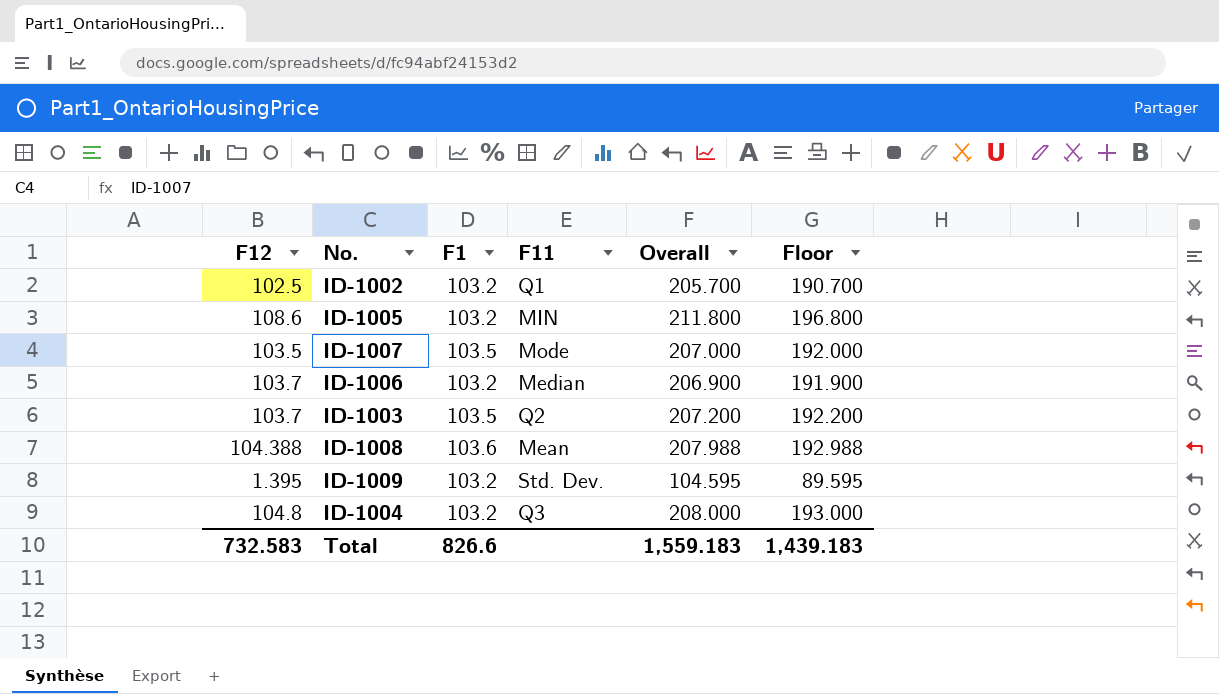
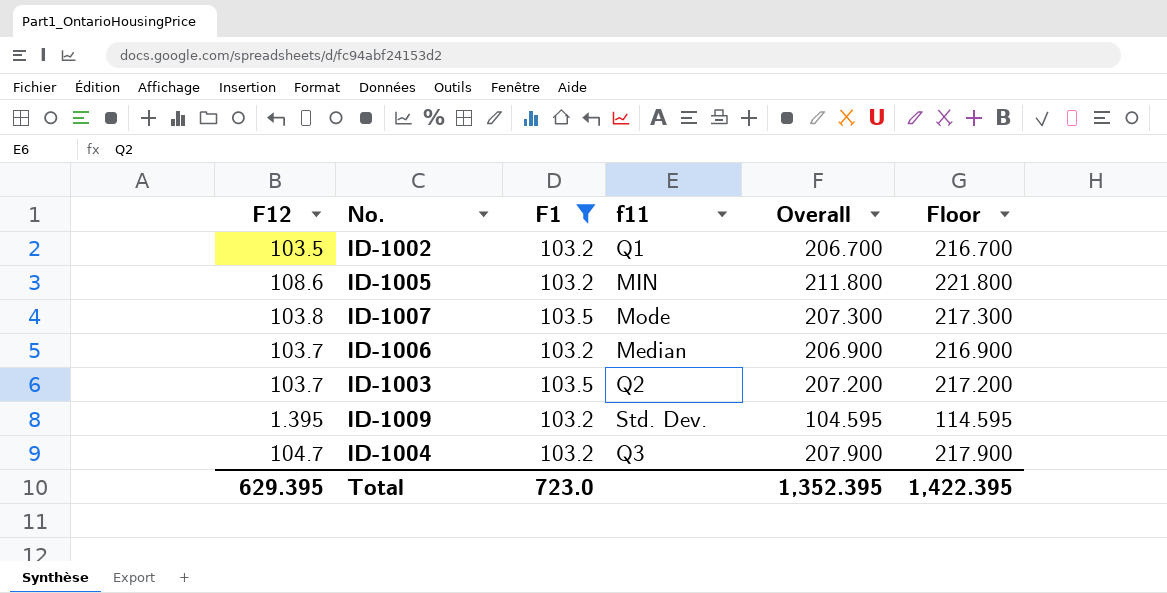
filter: none -> F1 != 103.6
column name: F11 -> f11
column Floor | formula: [Overall] - 15 -> [Overall] + 10
ID-1002 | F12: 102.5 -> 103.5
ID-1002 | Overall: 205.700 -> 206.700
ID-1007 | F12: 103.5 -> 103.8
ID-1007 | Overall: 207.000 -> 207.300
ID-1004 | F12: 104.8 -> 104.7
ID-1004 | Overall: 208.000 -> 207.900
Total | F12: 732.583 -> 629.395
Total | F1: 826.6 -> 723.0
Total | Overall: 1,559.183 -> 1,352.395
Total | Floor: 1,439.183 -> 1,422.395

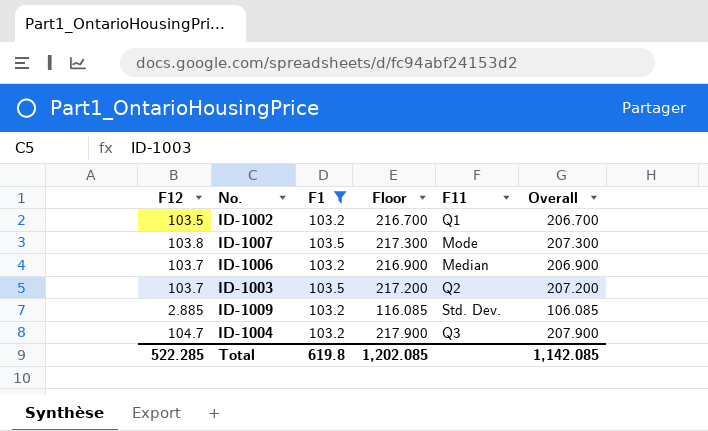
column Floor | position: 6 -> 4
column name: f11 -> F11
row ID-1005: 108.6 | 103.2 | MIN | 211.800 | 221.800 -> none
ID-1009 | F12: 1.395 -> 2.885
ID-1009 | Floor: 114.595 -> 116.085
ID-1009 | Overall: 104.595 -> 106.085
Total | F12: 629.395 -> 522.285
Total | F1: 723.0 -> 619.8
Total | Floor: 1,422.395 -> 1,202.085
Total | Overall: 1,352.395 -> 1,142.085

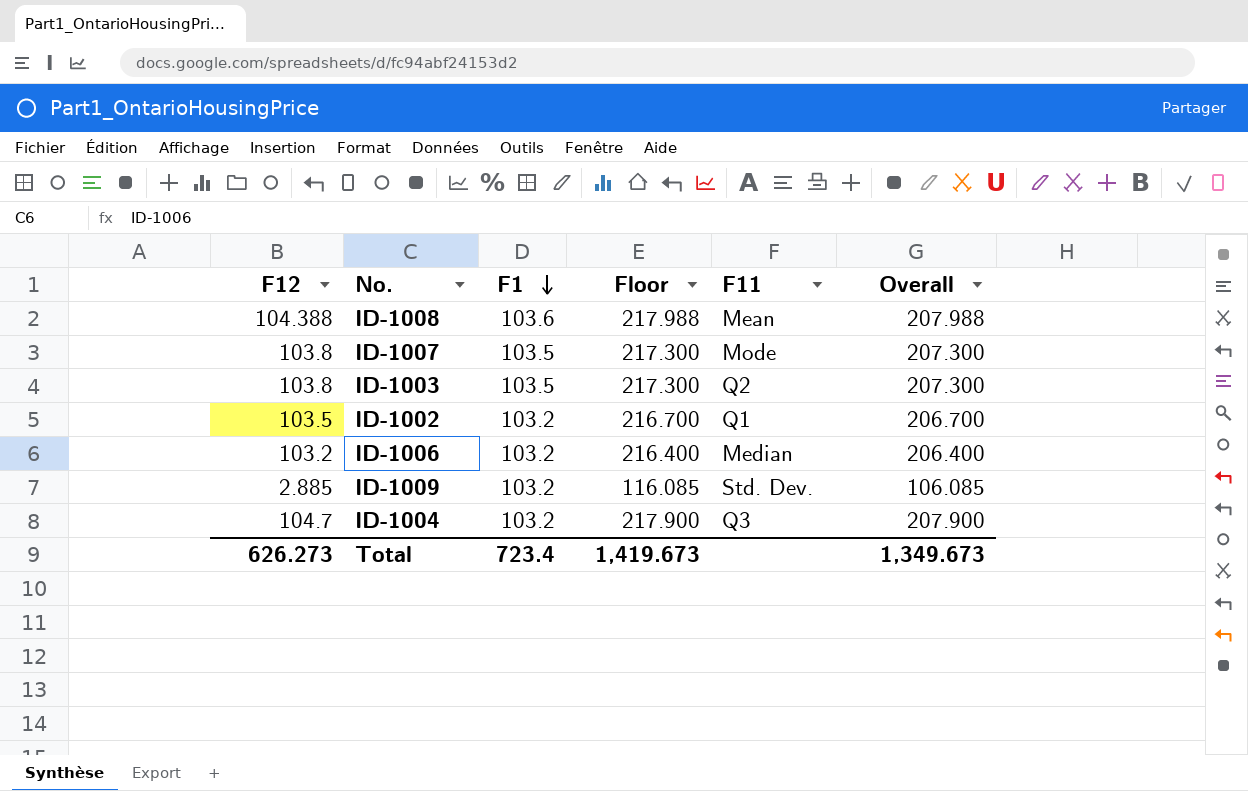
filter: F1 != 103.6 -> none
row order: none -> F1 descending
ID-1003 | F12: 103.7 -> 103.8
ID-1003 | Floor: 217.200 -> 217.300
ID-1003 | Overall: 207.200 -> 207.300
ID-1006 | F12: 103.7 -> 103.2
ID-1006 | Floor: 216.900 -> 216.400
ID-1006 | Overall: 206.900 -> 206.400
Total | F12: 522.285 -> 626.273
Total | F1: 619.8 -> 723.4
Total | Floor: 1,202.085 -> 1,419.673
Total | Overall: 1,142.085 -> 1,349.673

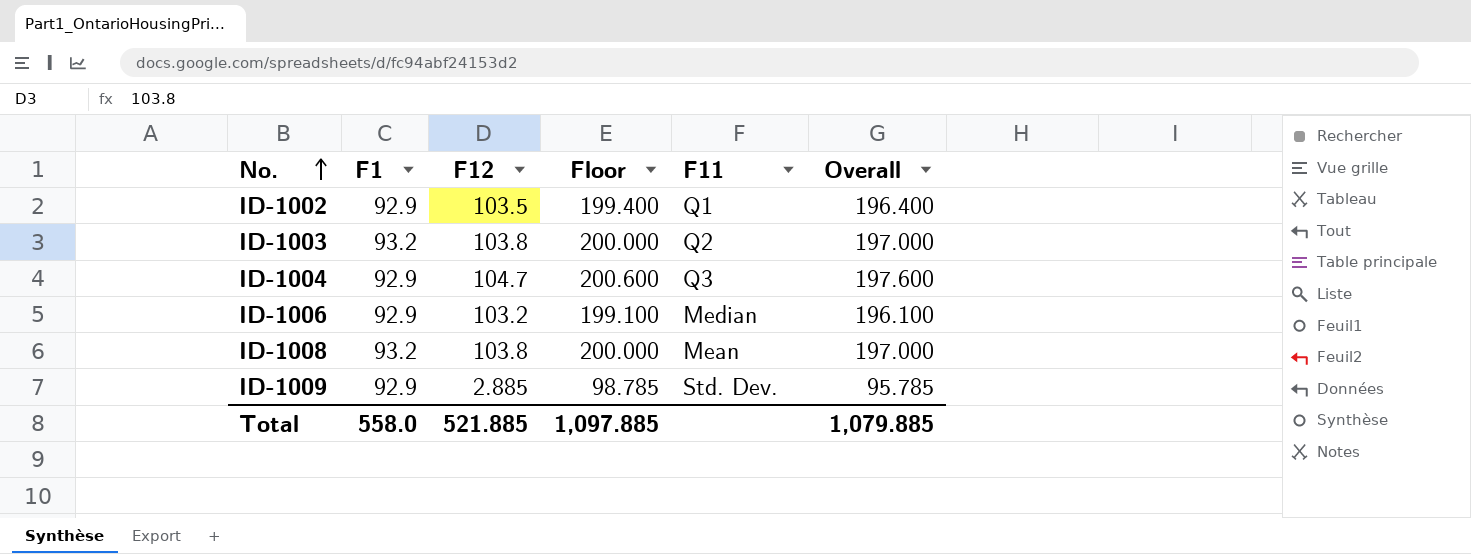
row order: F1 descending -> No. ascending
column F12 | position: 1 -> 3
column Floor | formula: [Overall] + 10 -> [Overall] + 3
row ID-1007: 103.8 | 103.5 | 217.300 | Mode | 207.300 -> none
ID-1002 | F1: 103.2 -> 92.9
ID-1002 | Overall: 206.700 -> 196.400
ID-1003 | F1: 103.5 -> 93.2
ID-1003 | Overall: 207.300 -> 197.000
ID-1004 | F1: 103.2 -> 92.9
ID-1004 | Overall: 207.900 -> 197.600
ID-1006 | F1: 103.2 -> 92.9
ID-1006 | Overall: 206.400 -> 196.100
ID-1008 | F1: 103.6 -> 93.2
ID-1008 | F12: 104.388 -> 103.8
ID-1008 | Overall: 207.988 -> 197.000
ID-1009 | F1: 103.2 -> 92.9
ID-1009 | Overall: 106.085 -> 95.785
Total | F1: 723.4 -> 558.0
Total | F12: 626.273 -> 521.885
Total | Floor: 1,419.673 -> 1,097.885
Total | Overall: 1,349.673 -> 1,079.885

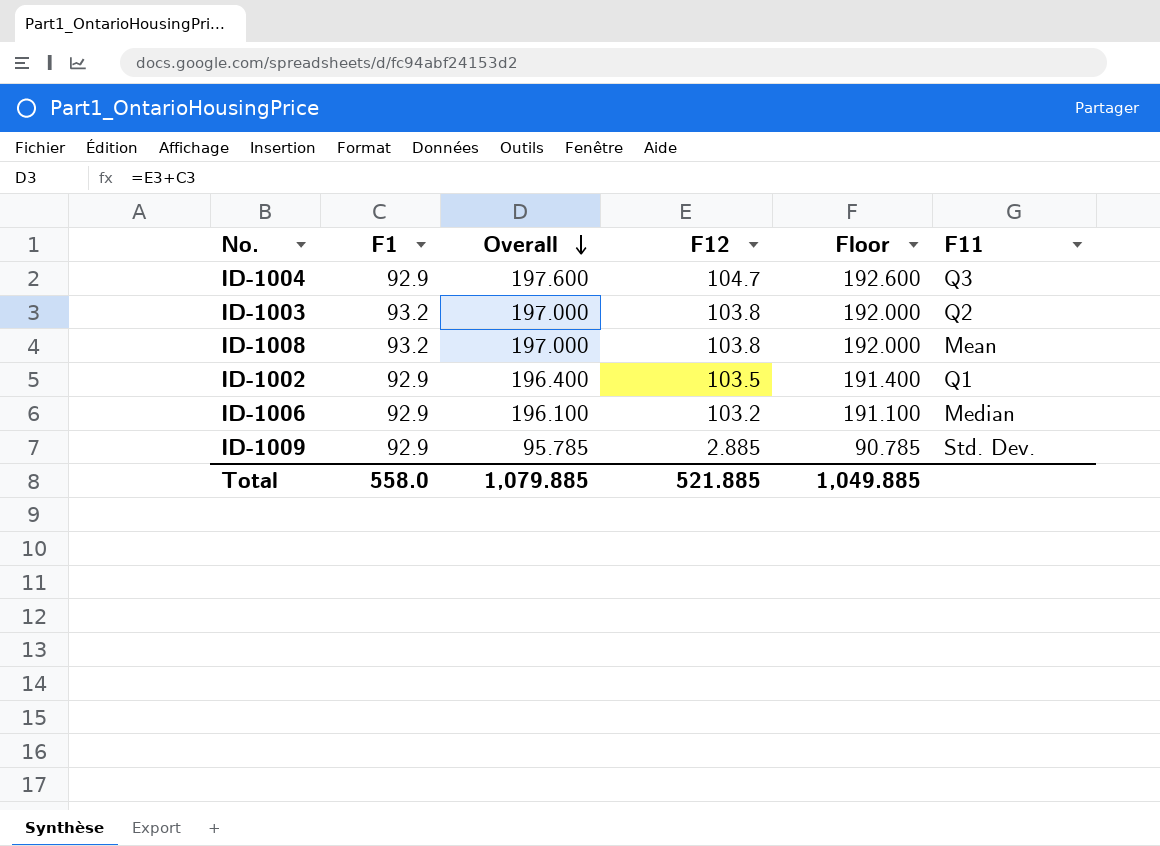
row order: No. ascending -> Overall descending
column Overall | position: 6 -> 3
column Floor | formula: [Overall] + 3 -> [Overall] - 5
Total | Floor: 1,097.885 -> 1,049.885

